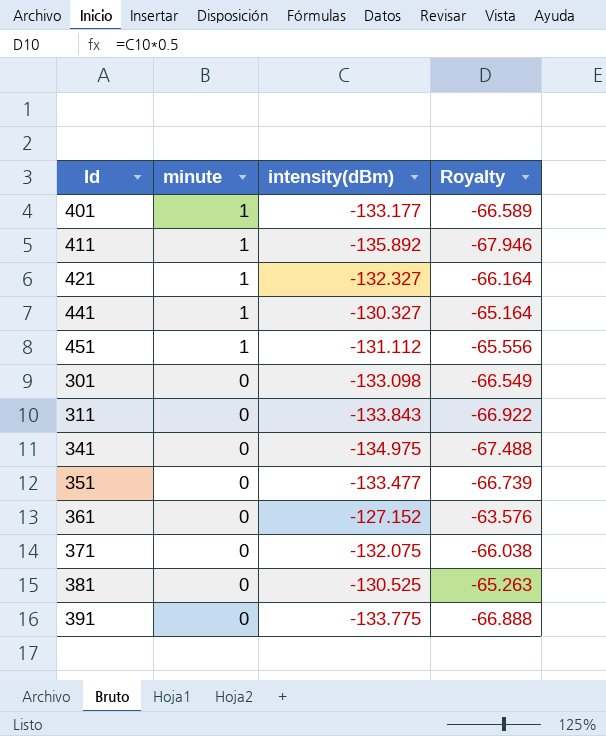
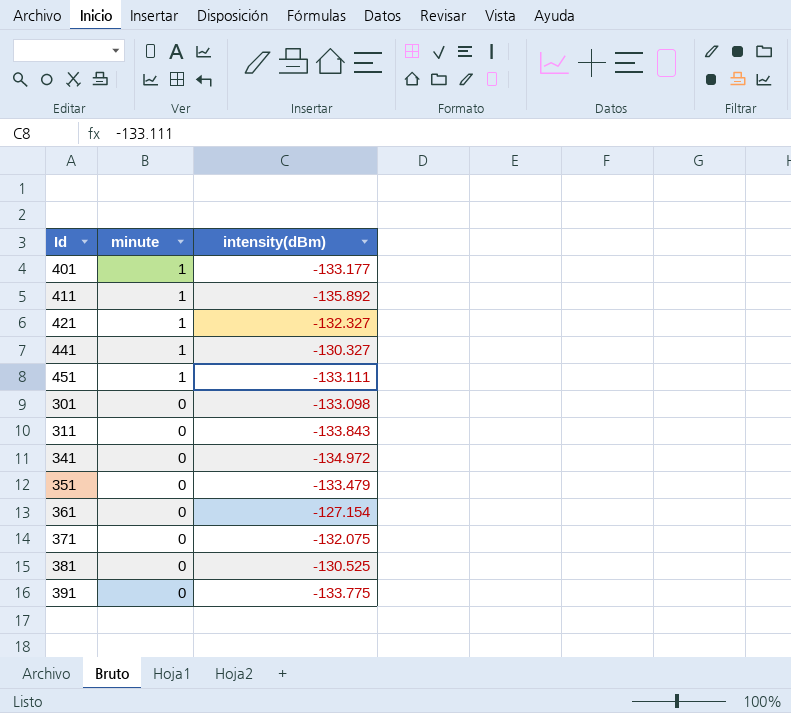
column Royalty | formula: [intensity(dBm)] * 0.5 -> none
451 | intensity(dBm): -131.112 -> -133.111
341 | intensity(dBm): -134.975 -> -134.972
351 | intensity(dBm): -133.477 -> -133.479
361 | intensity(dBm): -127.152 -> -127.154

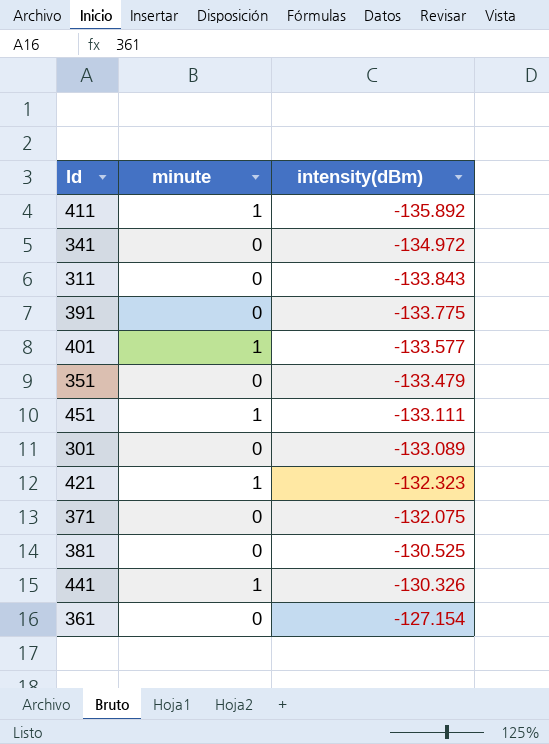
row order: minute descending -> intensity(dBm) ascending
401 | intensity(dBm): -133.177 -> -133.577
301 | intensity(dBm): -133.098 -> -133.089
421 | intensity(dBm): -132.327 -> -132.323
441 | intensity(dBm): -130.327 -> -130.326

